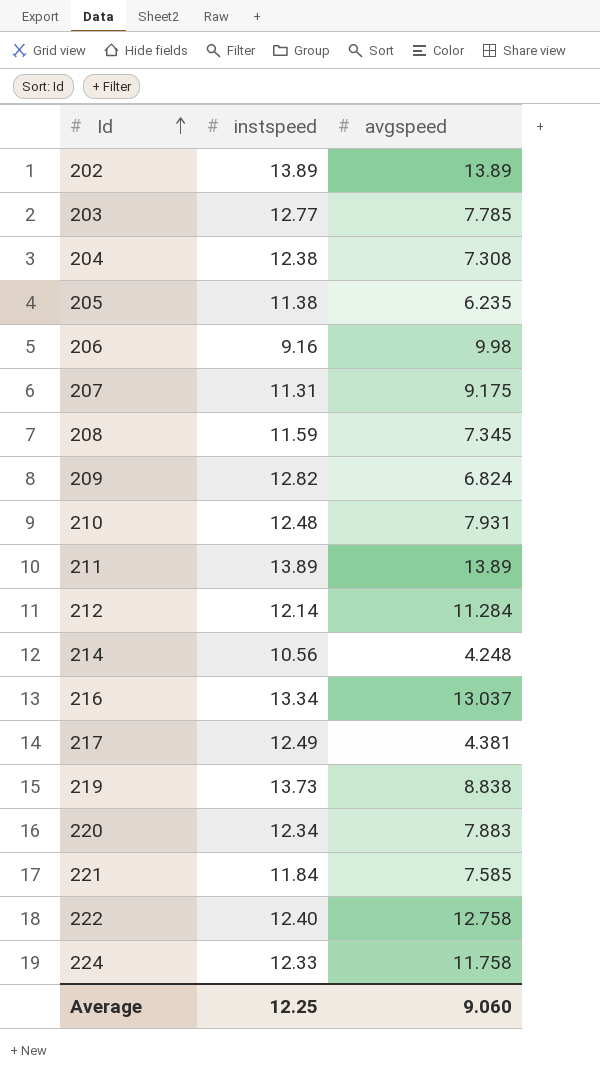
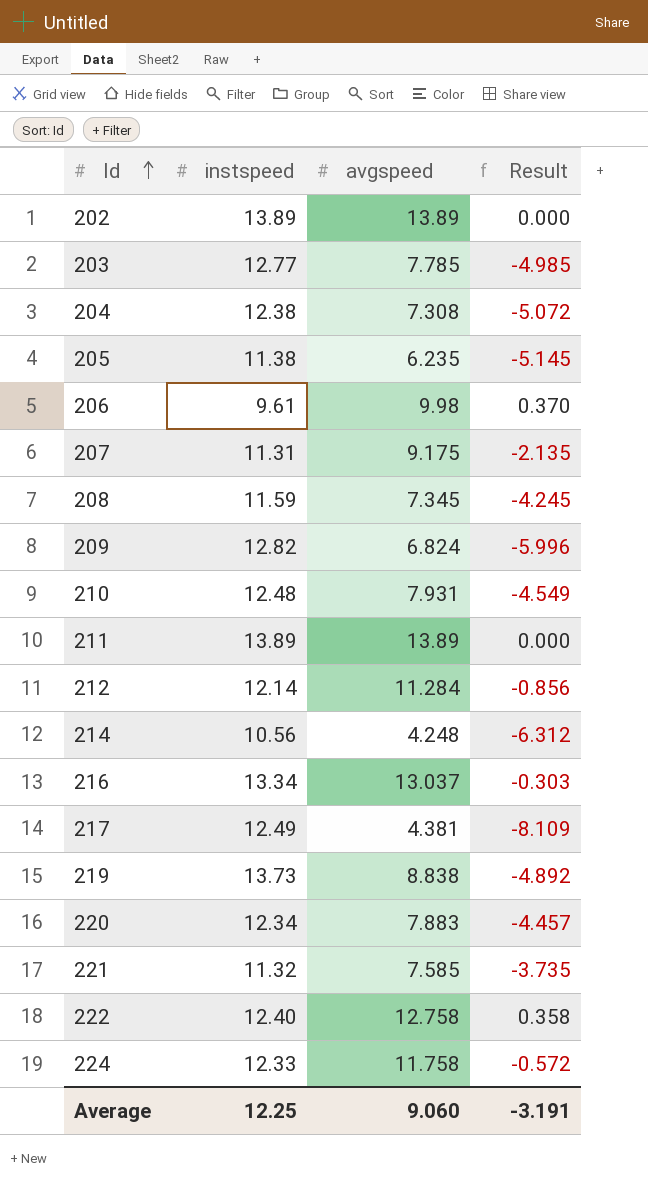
column Result | formula: none -> [avgspeed] - [instspeed]
206 | instspeed: 9.16 -> 9.61
221 | instspeed: 11.84 -> 11.32

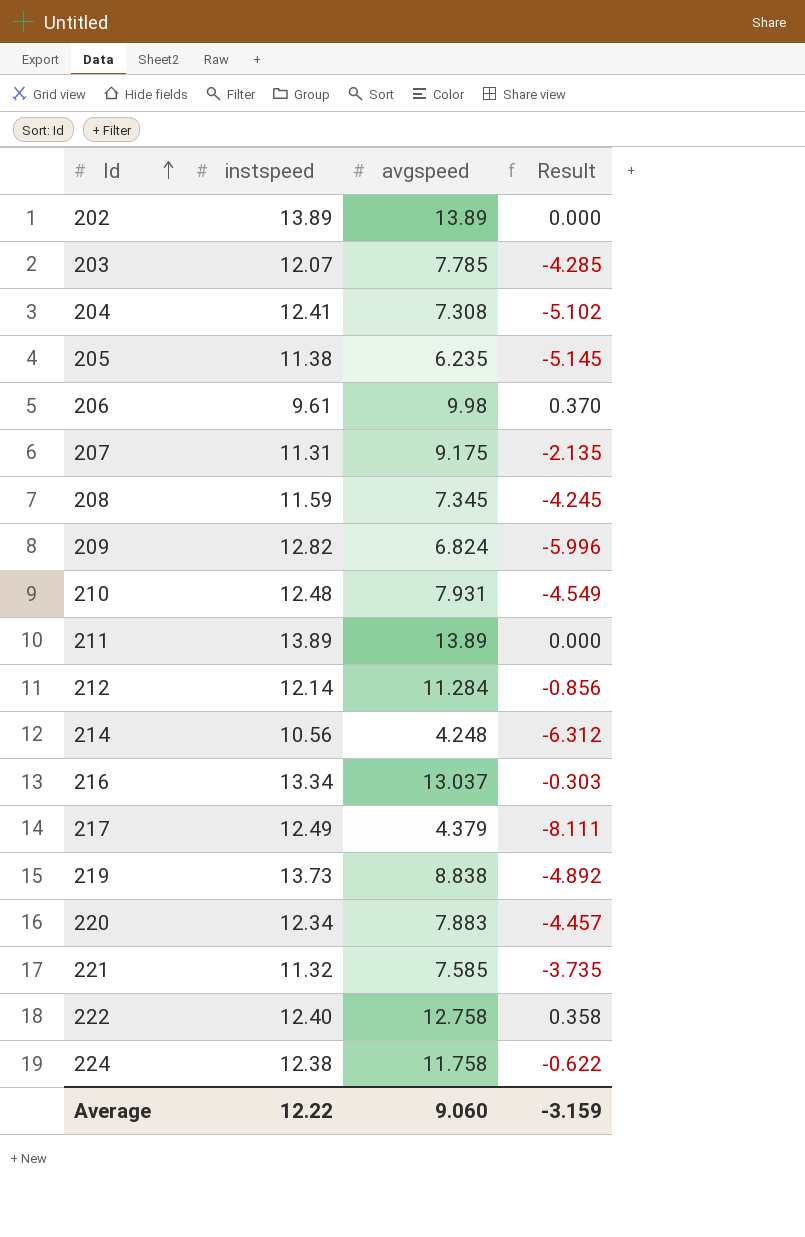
203 | instspeed: 12.77 -> 12.07
203 | Result: -4.985 -> -4.285
204 | instspeed: 12.38 -> 12.41
204 | Result: -5.072 -> -5.102
217 | avgspeed: 4.381 -> 4.379
217 | Result: -8.109 -> -8.111
224 | instspeed: 12.33 -> 12.38
224 | Result: -0.572 -> -0.622
Average | instspeed: 12.25 -> 12.22
Average | Result: -3.191 -> -3.159

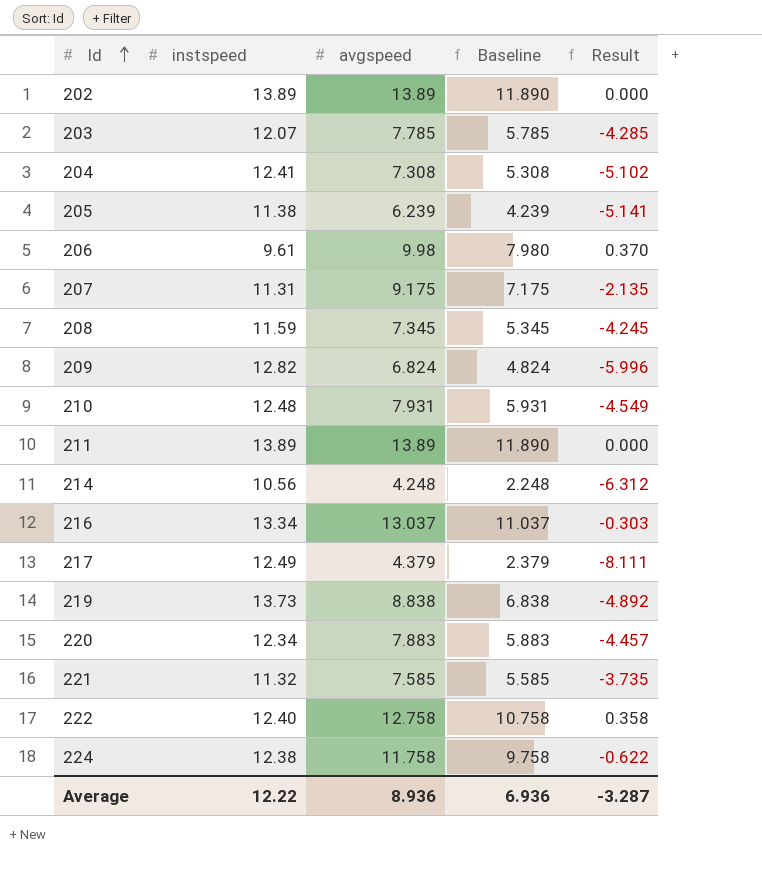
column Baseline | formula: none -> [avgspeed] - 2
row 212: 12.14 | 11.284 | -0.856 -> none
205 | avgspeed: 6.235 -> 6.239
205 | Result: -5.145 -> -5.141
Average | avgspeed: 9.060 -> 8.936
Average | Result: -3.159 -> -3.287

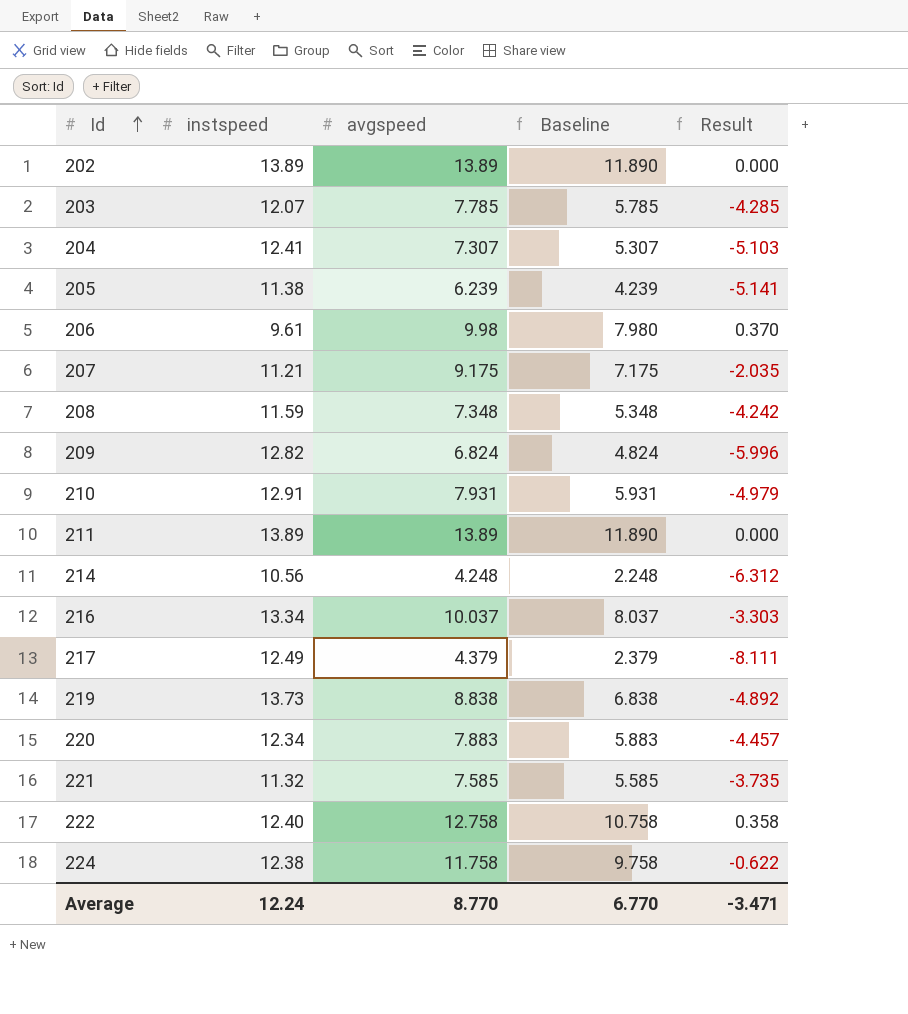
204 | avgspeed: 7.308 -> 7.307
204 | Baseline: 5.308 -> 5.307
204 | Result: -5.102 -> -5.103
207 | instspeed: 11.31 -> 11.21
207 | Result: -2.135 -> -2.035
208 | avgspeed: 7.345 -> 7.348
208 | Baseline: 5.345 -> 5.348
208 | Result: -4.245 -> -4.242
210 | instspeed: 12.48 -> 12.91
210 | Result: -4.549 -> -4.979
216 | avgspeed: 13.037 -> 10.037
216 | Baseline: 11.037 -> 8.037
216 | Result: -0.303 -> -3.303
Average | instspeed: 12.22 -> 12.24
Average | avgspeed: 8.936 -> 8.770
Average | Baseline: 6.936 -> 6.770
Average | Result: -3.287 -> -3.471

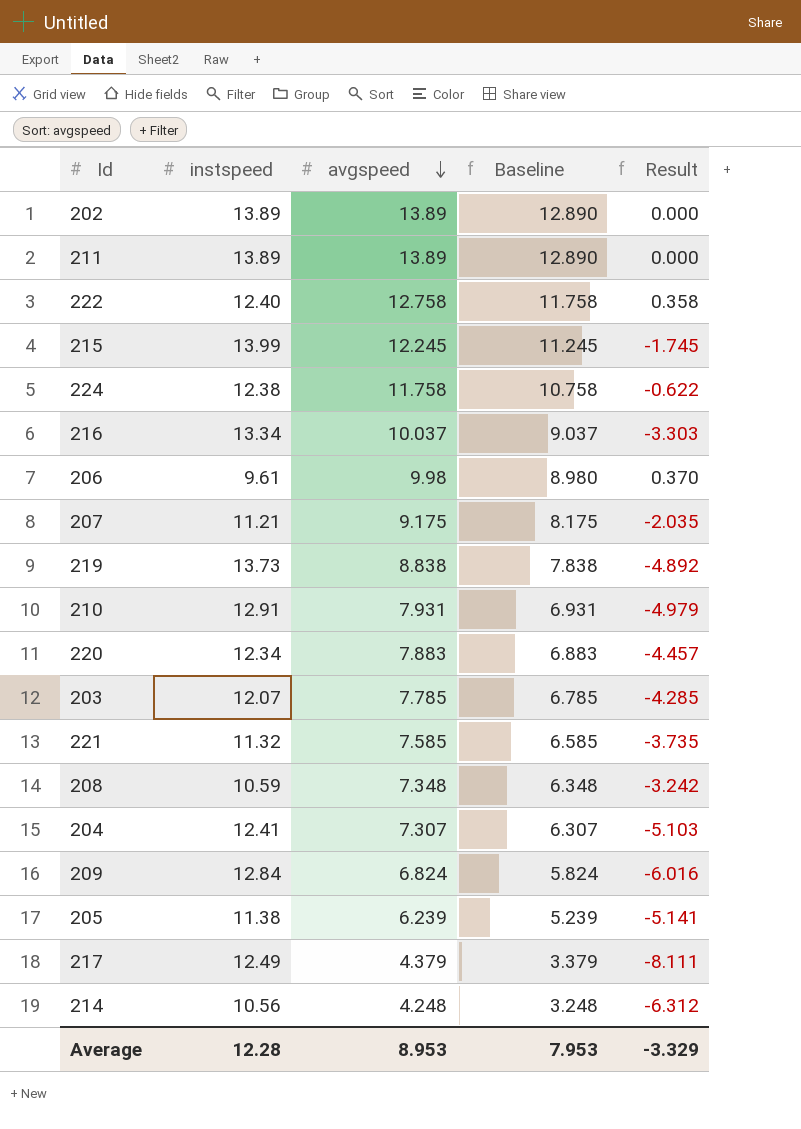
row order: Id ascending -> avgspeed descending
column Baseline | formula: [avgspeed] - 2 -> [avgspeed] - 1
row 215: none -> 13.99 | 12.245 | 11.245 | -1.745
208 | instspeed: 11.59 -> 10.59
208 | Result: -4.242 -> -3.242
209 | instspeed: 12.82 -> 12.84
209 | Result: -5.996 -> -6.016
Average | instspeed: 12.24 -> 12.28
Average | avgspeed: 8.770 -> 8.953
Average | Baseline: 6.770 -> 7.953
Average | Result: -3.471 -> -3.329

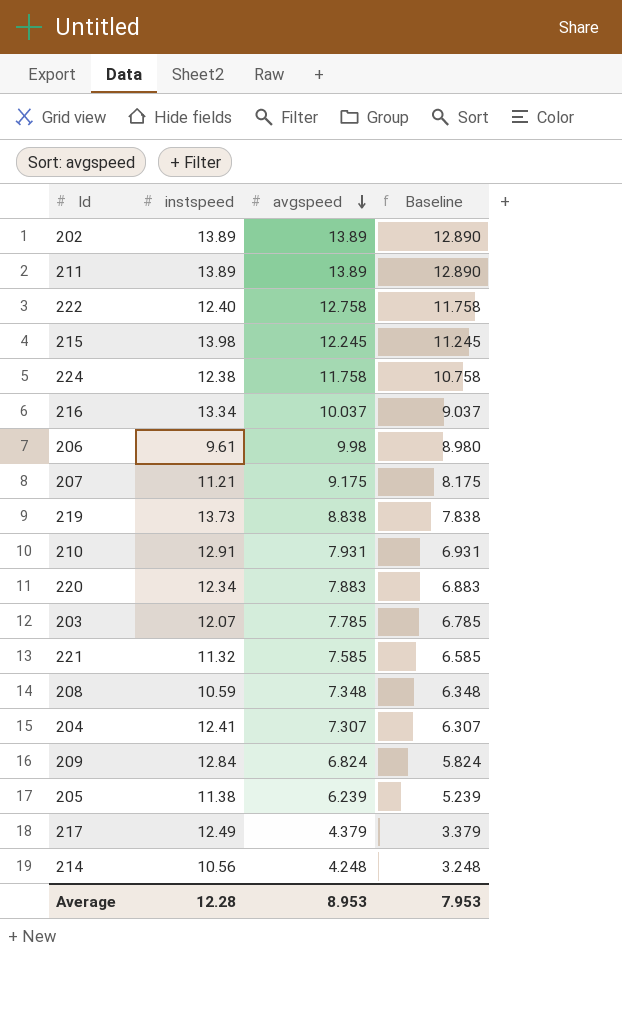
column Result | formula: [avgspeed] - [instspeed] -> none
215 | instspeed: 13.99 -> 13.98

